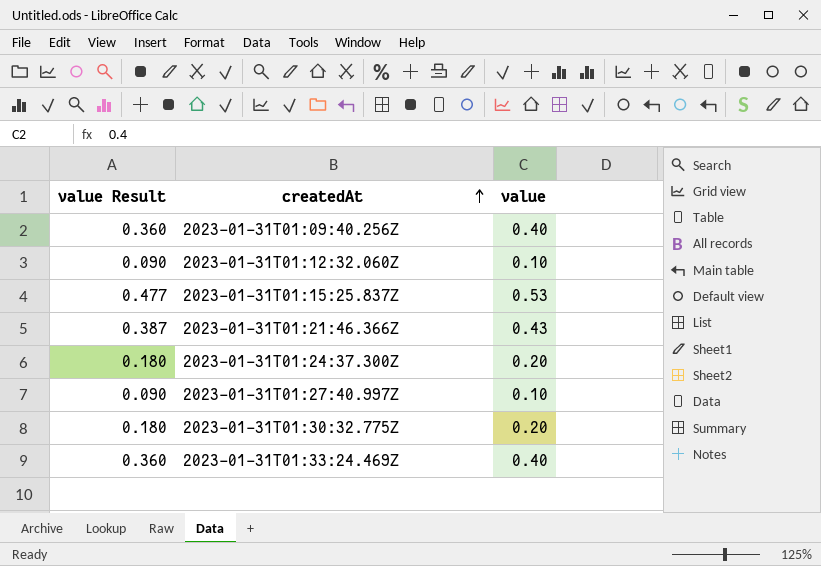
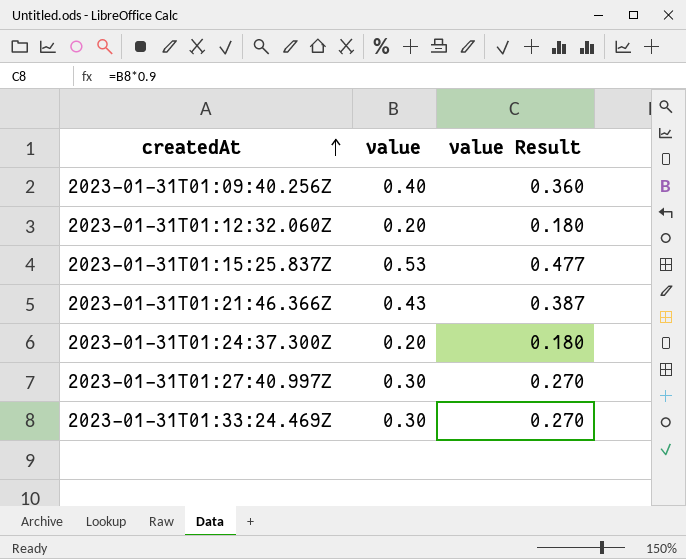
column value Result | position: 1 -> 3
row 2023-01-31T01:30:32.775Z: 0.180 | 0.20 -> none
2023-01-31T01:12:32.060Z | value: 0.10 -> 0.20
2023-01-31T01:12:32.060Z | value Result: 0.090 -> 0.180
2023-01-31T01:27:40.997Z | value: 0.10 -> 0.30
2023-01-31T01:27:40.997Z | value Result: 0.090 -> 0.270
2023-01-31T01:33:24.469Z | value: 0.40 -> 0.30
2023-01-31T01:33:24.469Z | value Result: 0.360 -> 0.270

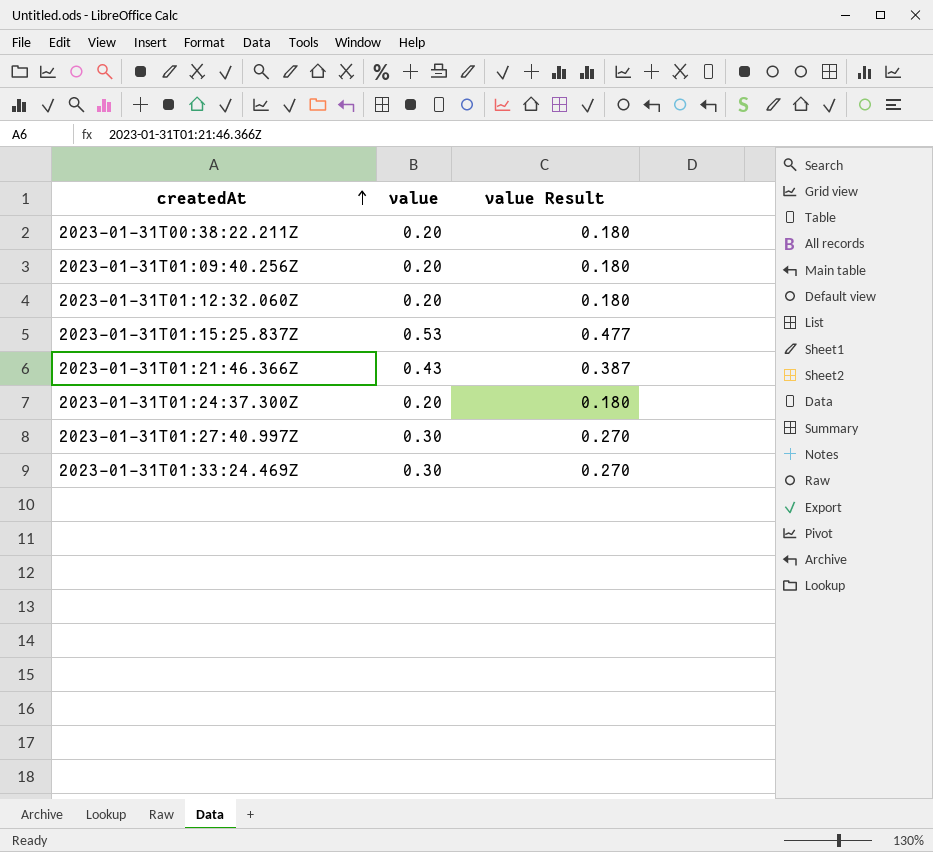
row 2023-01-31T00:38:22.211Z: none -> 0.20 | 0.180
2023-01-31T01:09:40.256Z | value: 0.40 -> 0.20
2023-01-31T01:09:40.256Z | value Result: 0.360 -> 0.180

